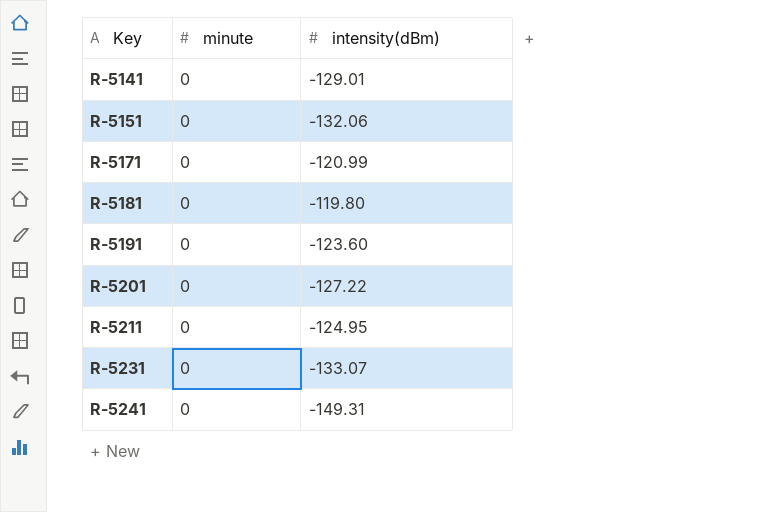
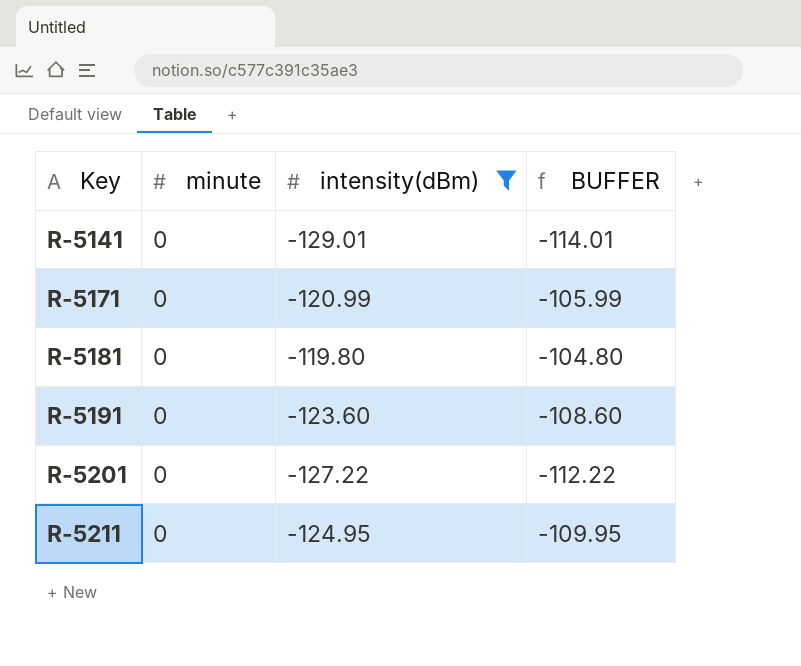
filter: none -> intensity(dBm) >= -129.01
column BUFFER | formula: none -> [intensity(dBm)] + 15

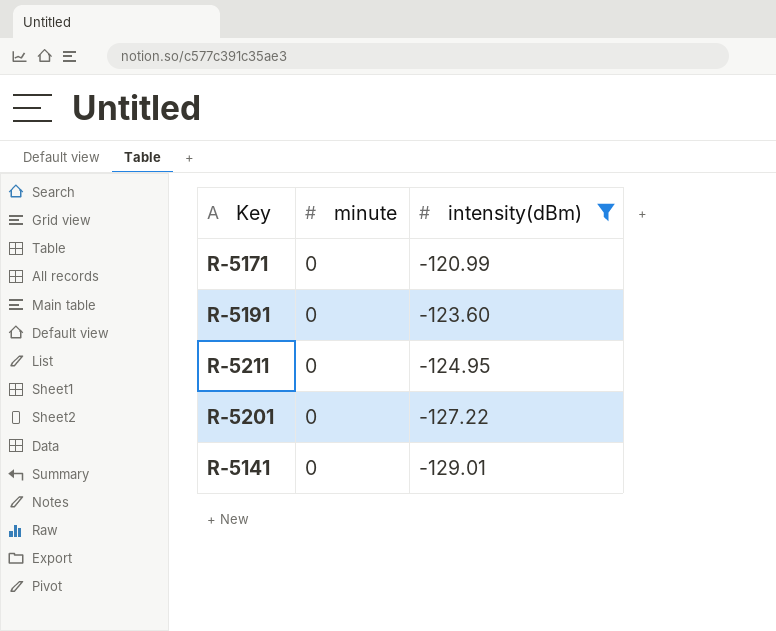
row order: Key ascending -> intensity(dBm) descending
column BUFFER | formula: [intensity(dBm)] + 15 -> none
row R-5181: 0 | -119.80 | -104.80 -> none

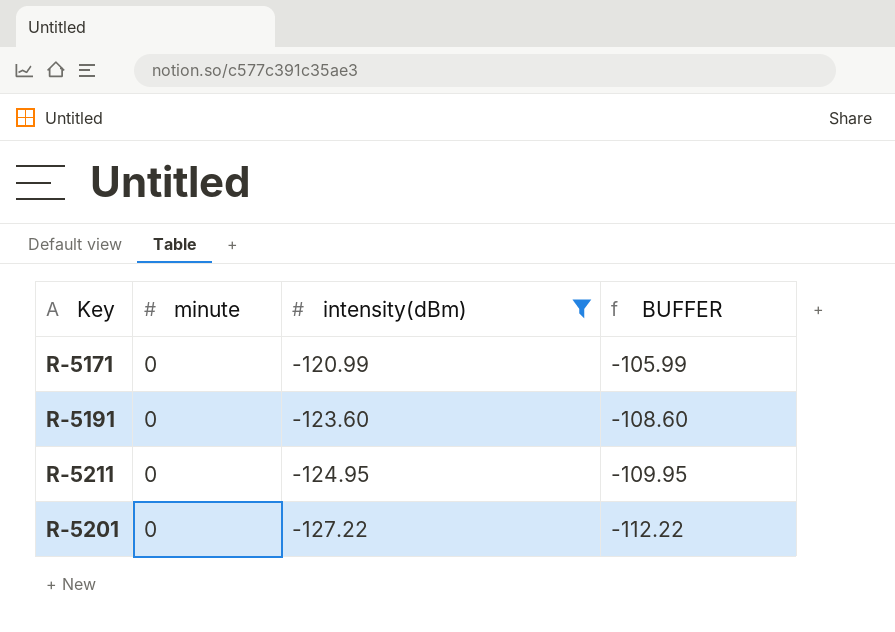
column BUFFER | formula: none -> [intensity(dBm)] + 15
row R-5141: 0 | -129.01 -> none

